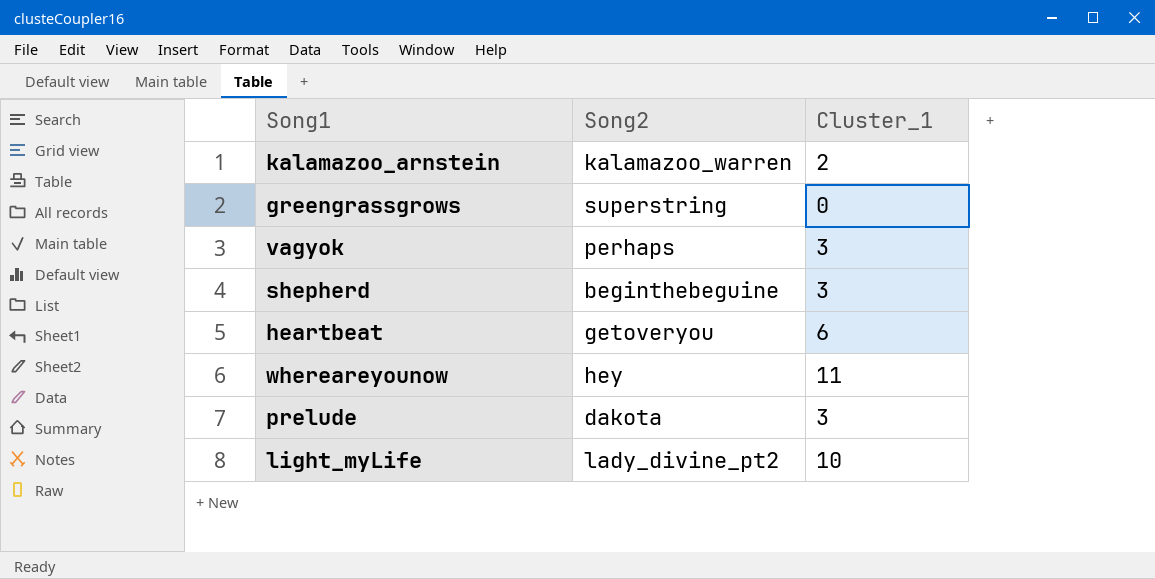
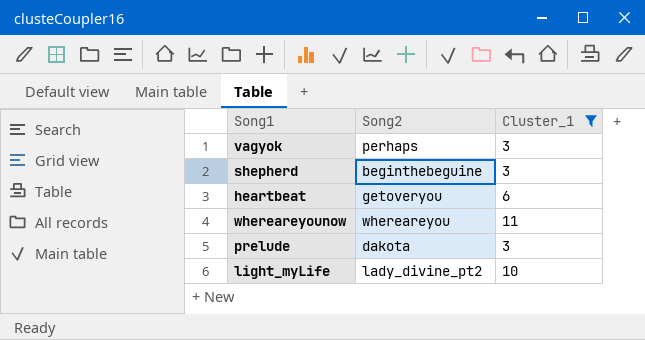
filter: none -> Cluster_1 >= 3
whereareyounow | Song2: hey -> whereareyou

